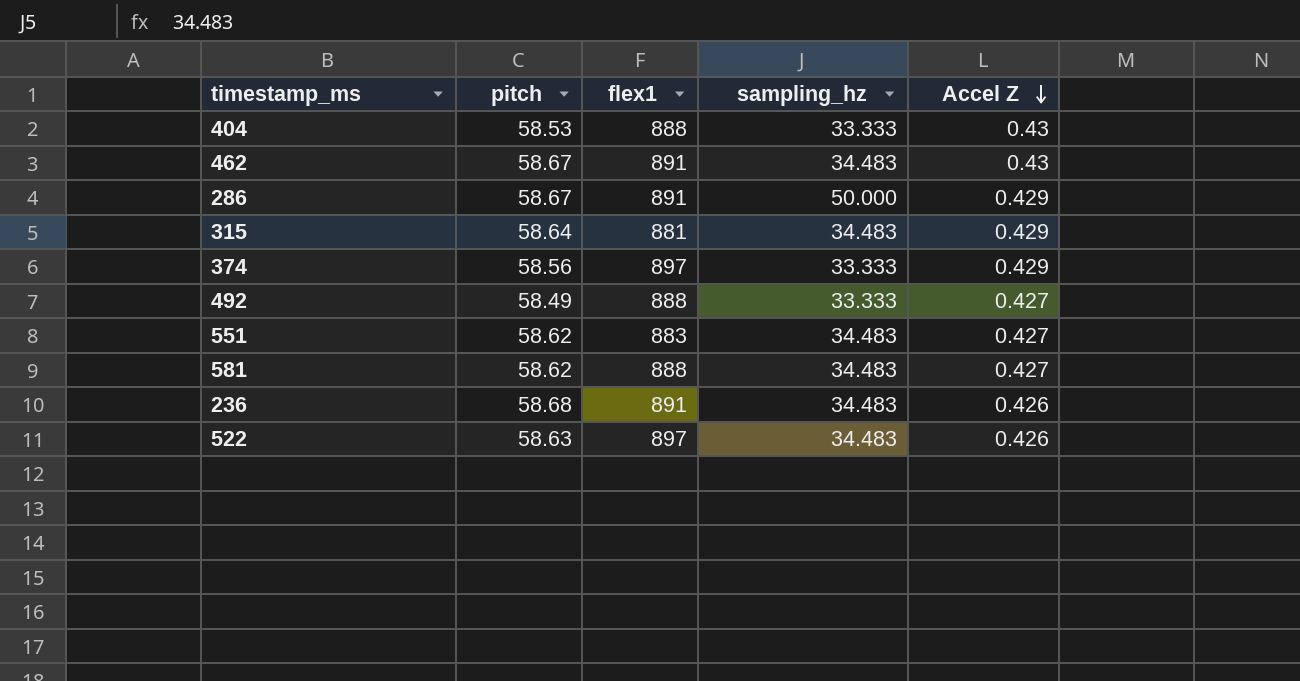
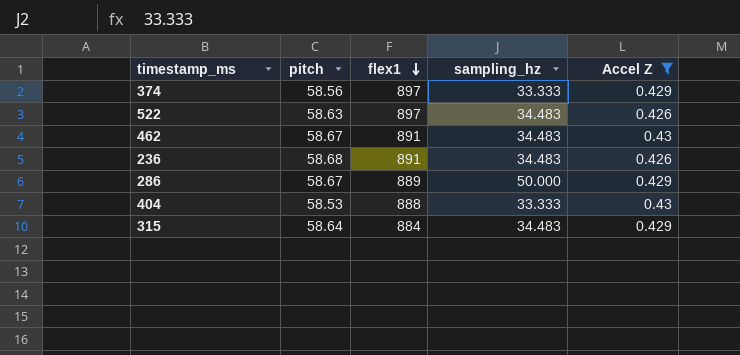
filter: none -> Accel Z != 0.427
row order: Accel Z descending -> flex1 descending
286 | flex1: 891 -> 889
315 | flex1: 881 -> 884

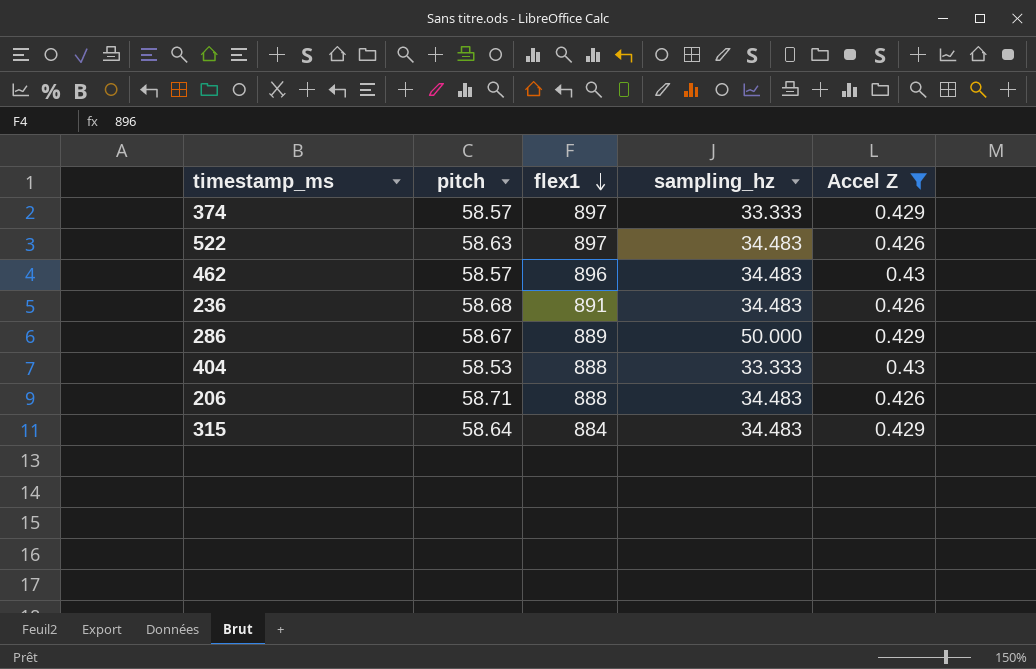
374 | pitch: 58.56 -> 58.57
462 | pitch: 58.67 -> 58.57
462 | flex1: 891 -> 896
row 206: none -> 58.71 | 888 | 34.483 | 0.426

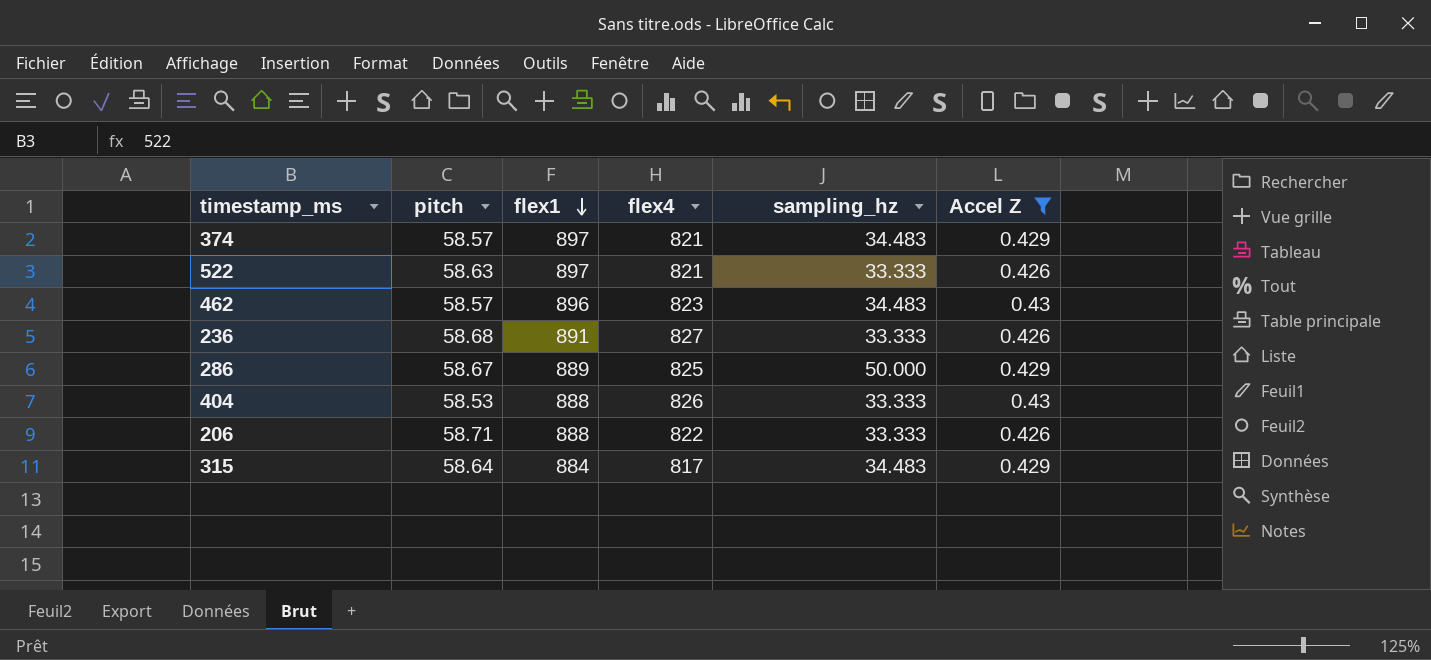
column flex4 | position: none -> 4
374 | sampling_hz: 33.333 -> 34.483
522 | sampling_hz: 34.483 -> 33.333
236 | sampling_hz: 34.483 -> 33.333
206 | sampling_hz: 34.483 -> 33.333

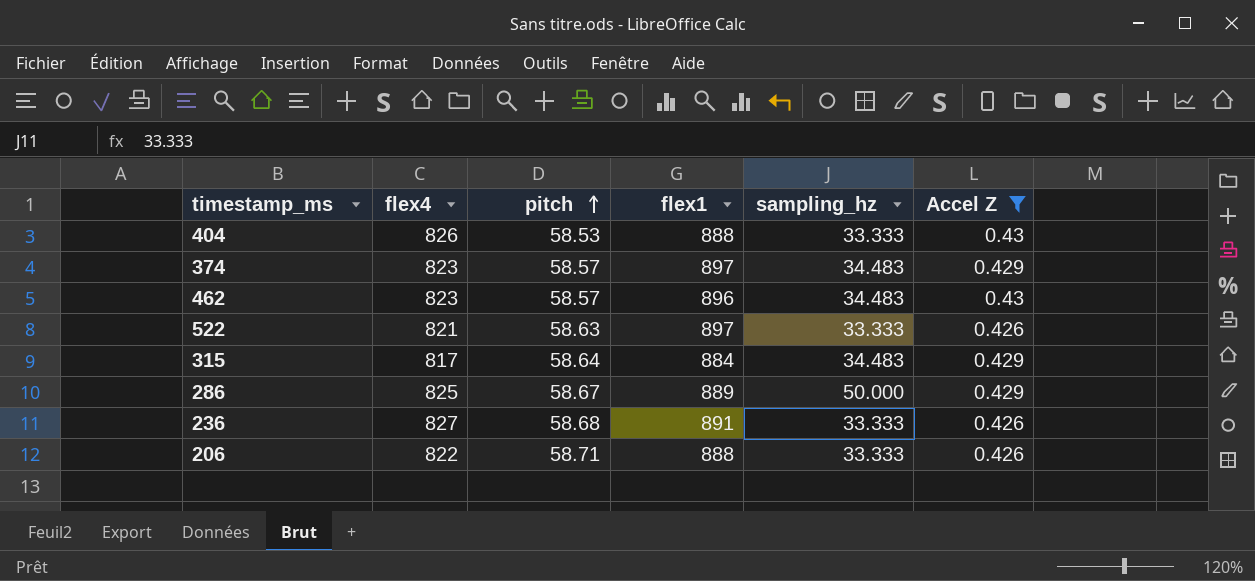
row order: flex1 descending -> pitch ascending
column flex4 | position: 4 -> 2
374 | flex4: 821 -> 823

